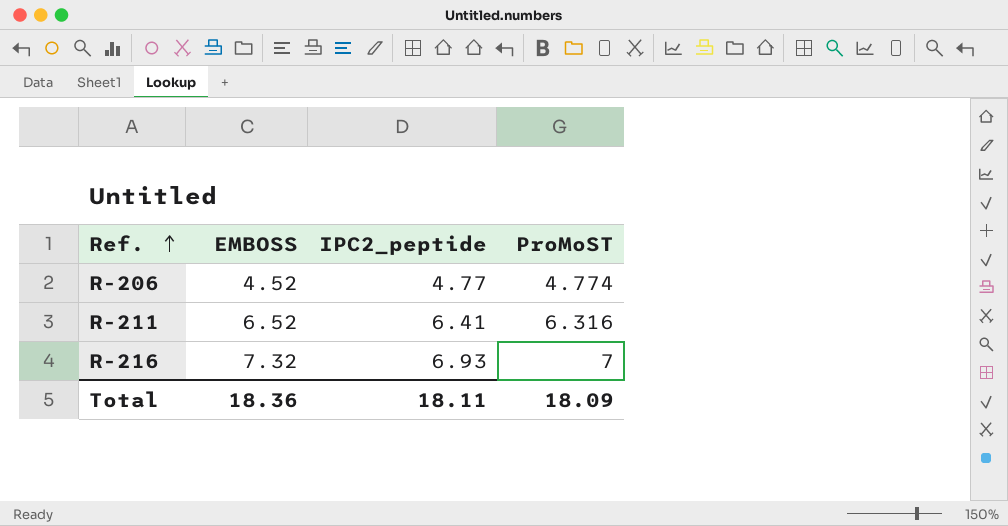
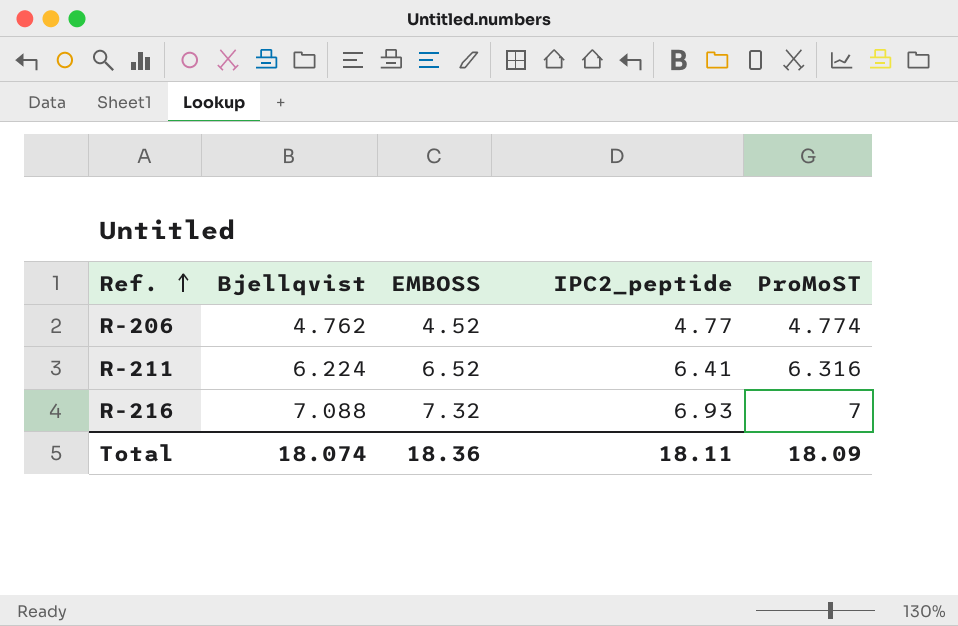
column Bjellqvist | position: none -> 2

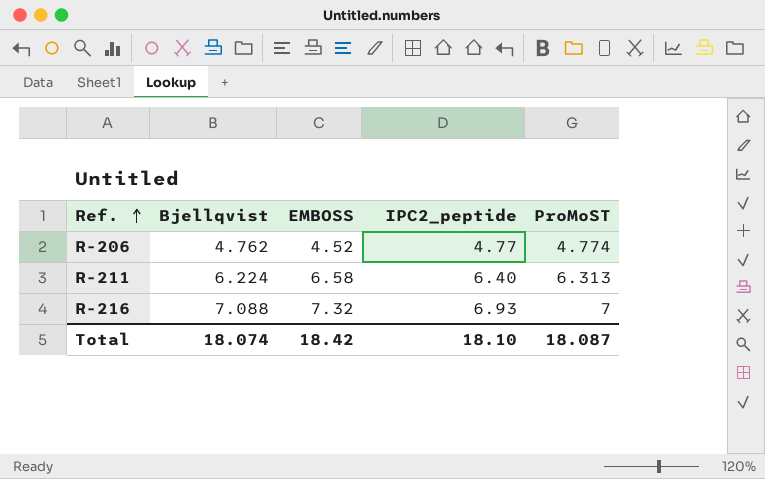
R-211 | EMBOSS: 6.52 -> 6.58
R-211 | IPC2_peptide: 6.41 -> 6.40
R-211 | ProMoST: 6.316 -> 6.313
Total | EMBOSS: 18.36 -> 18.42
Total | IPC2_peptide: 18.11 -> 18.10
Total | ProMoST: 18.09 -> 18.087

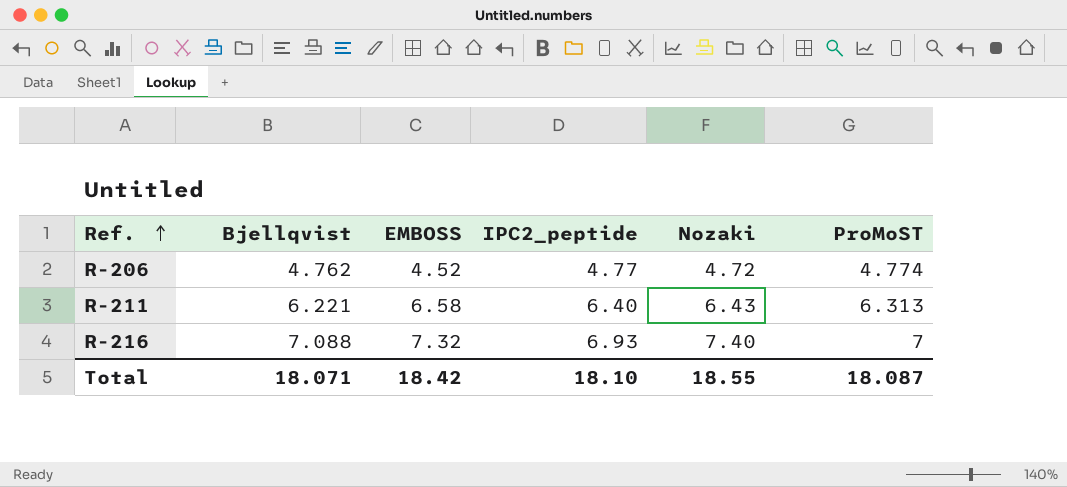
column Nozaki | position: none -> 5
R-211 | Bjellqvist: 6.224 -> 6.221
Total | Bjellqvist: 18.074 -> 18.071

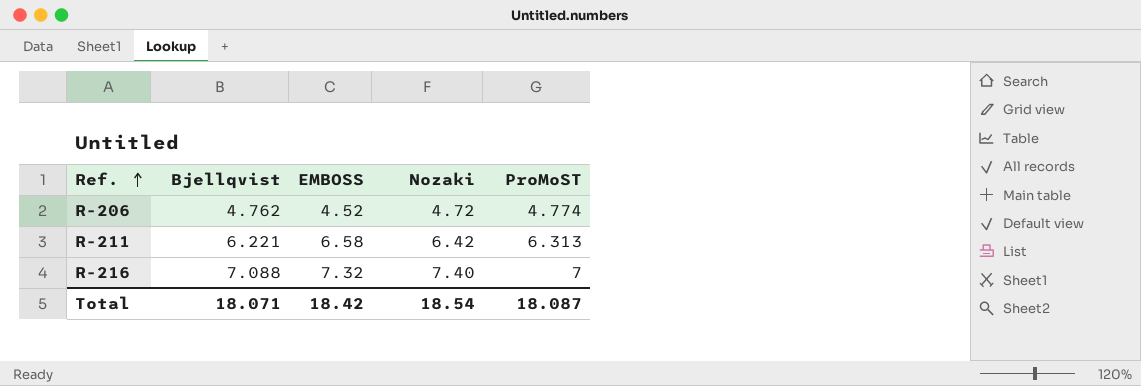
column IPC2_peptide | position: 4 -> none
R-211 | Nozaki: 6.43 -> 6.42
Total | Nozaki: 18.55 -> 18.54

